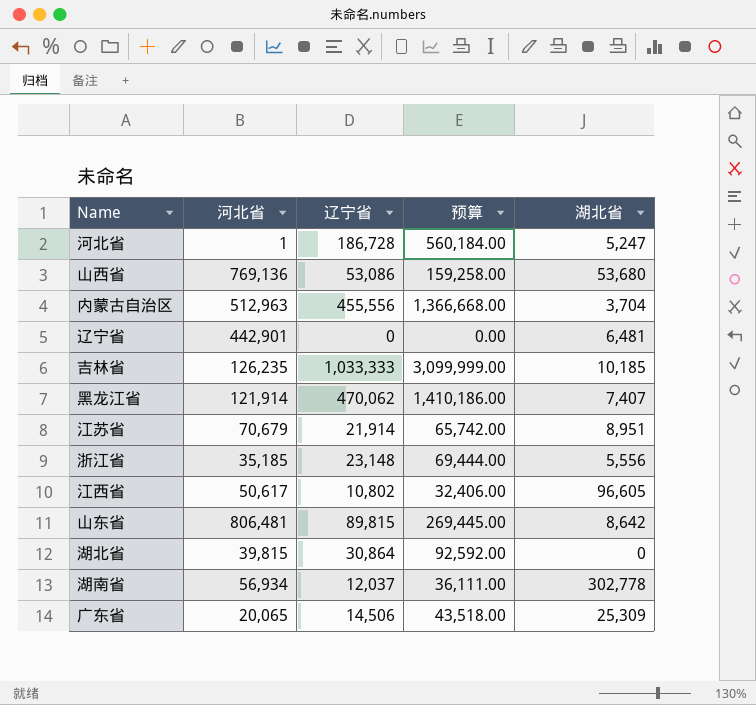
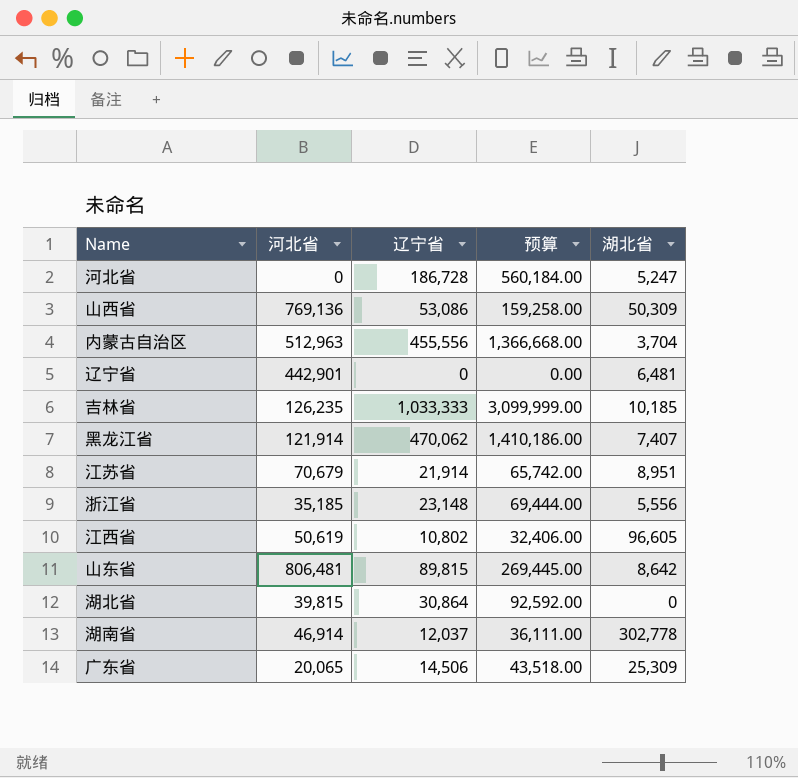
河北省 | 河北省: 1 -> 0
山西省 | 湖北省: 53,680 -> 50,309
江西省 | 河北省: 50,617 -> 50,619
湖南省 | 河北省: 56,934 -> 46,914

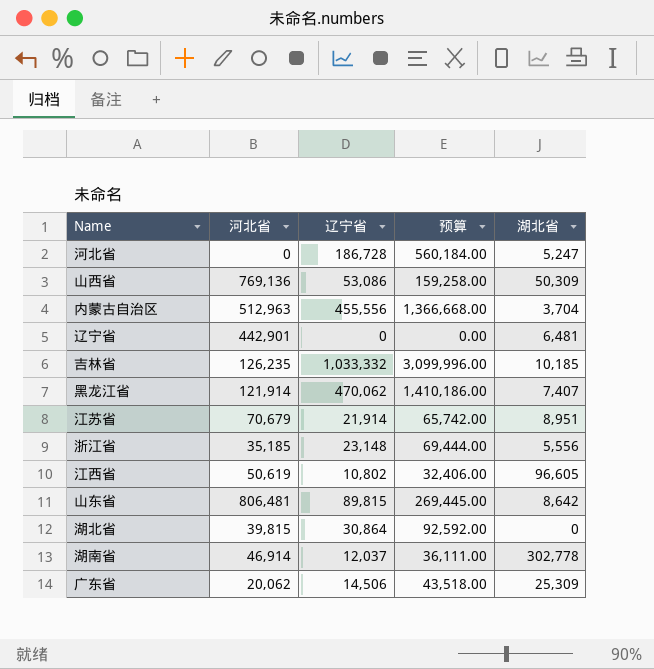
吉林省 | 辽宁省: 1,033,333 -> 1,033,332
吉林省 | 预算: 3,099,999.00 -> 3,099,996.00
广东省 | 河北省: 20,065 -> 20,062

